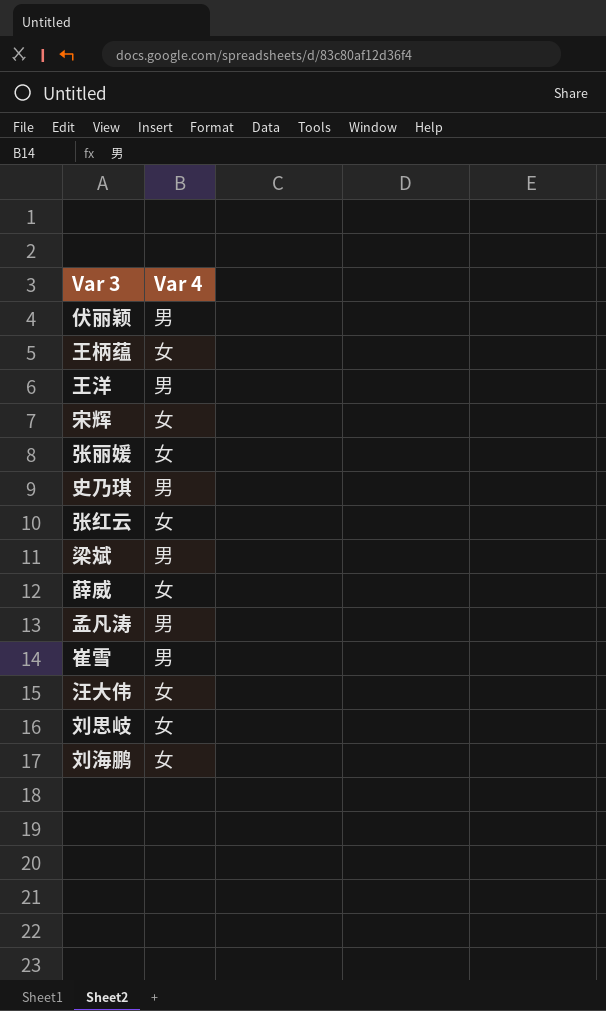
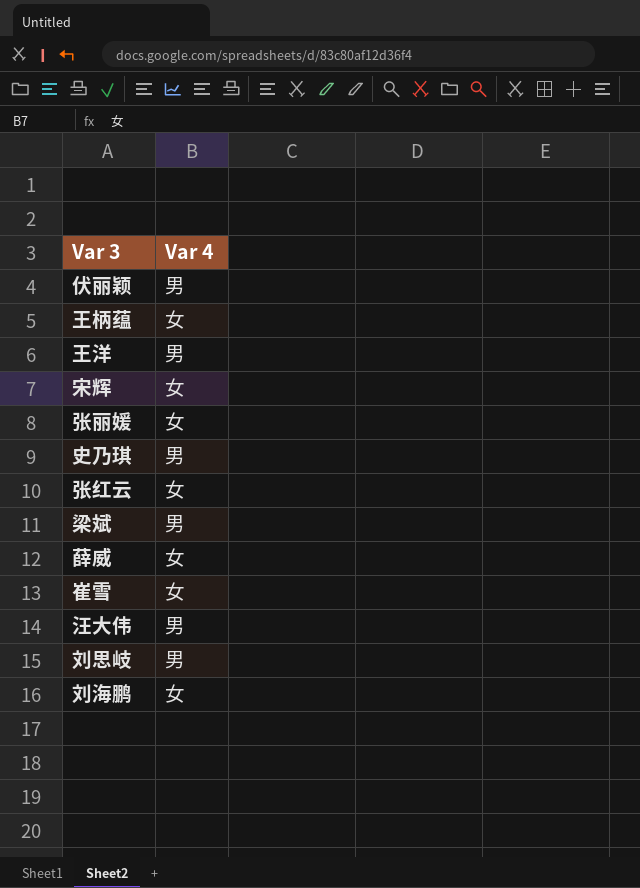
row 孟凡涛: 男 -> none
崔雪 | Var 4: 男 -> 女
汪大伟 | Var 4: 女 -> 男
刘思岐 | Var 4: 女 -> 男

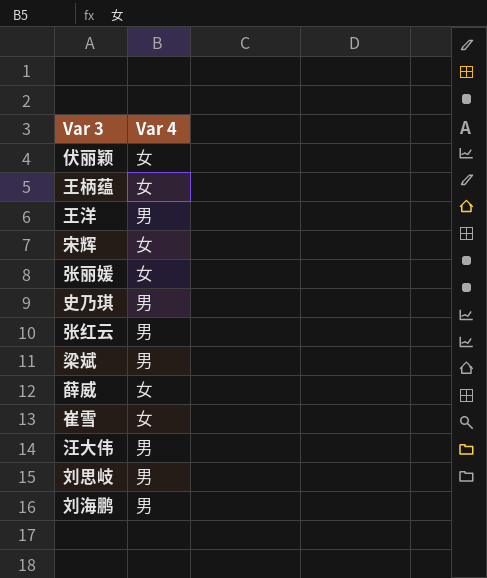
伏丽颖 | Var 4: 男 -> 女
张红云 | Var 4: 女 -> 男
刘海鹏 | Var 4: 女 -> 男

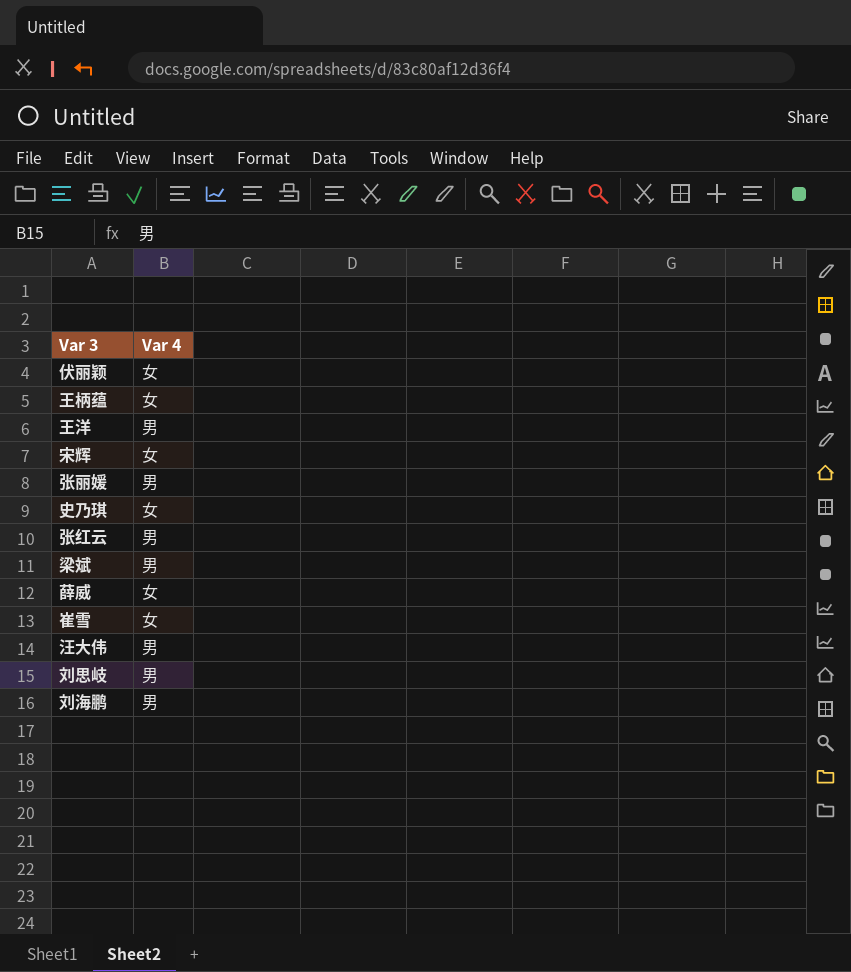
张丽媛 | Var 4: 女 -> 男
史乃琪 | Var 4: 男 -> 女

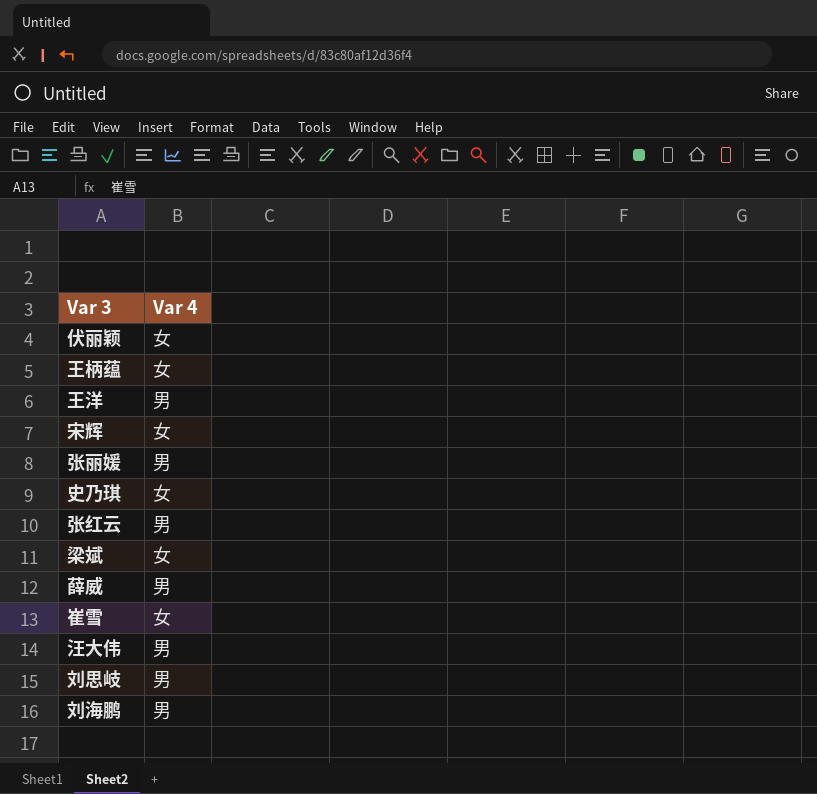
梁斌 | Var 4: 男 -> 女
薛威 | Var 4: 女 -> 男

